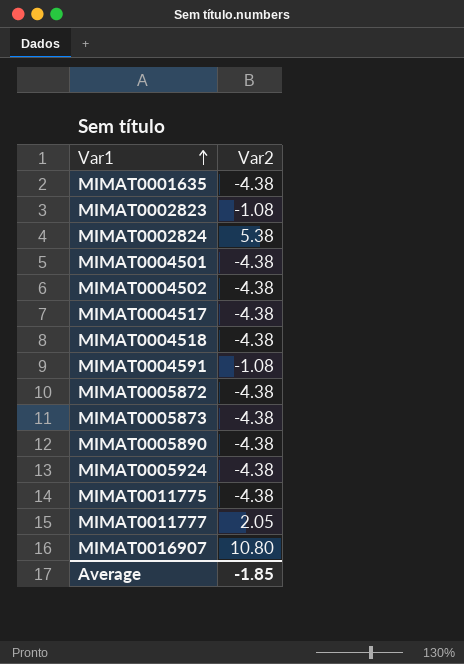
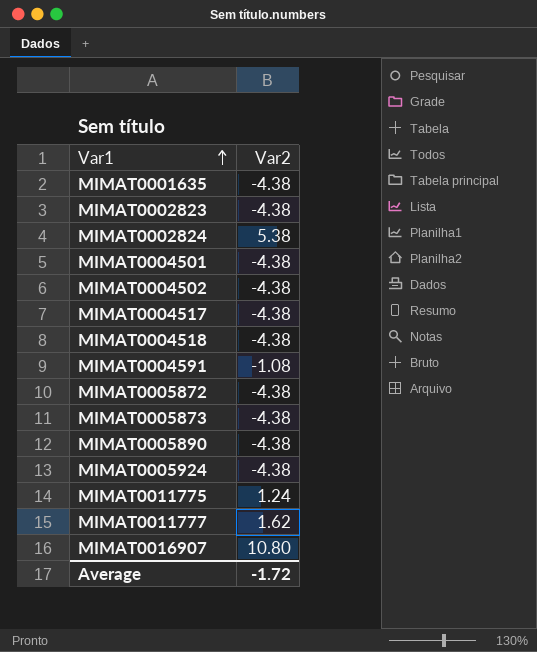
MIMAT0002823 | Var2: -1.08 -> -4.38
MIMAT0011775 | Var2: -4.38 -> 1.24
MIMAT0011777 | Var2: 2.05 -> 1.62
Average | Var2: -1.85 -> -1.72

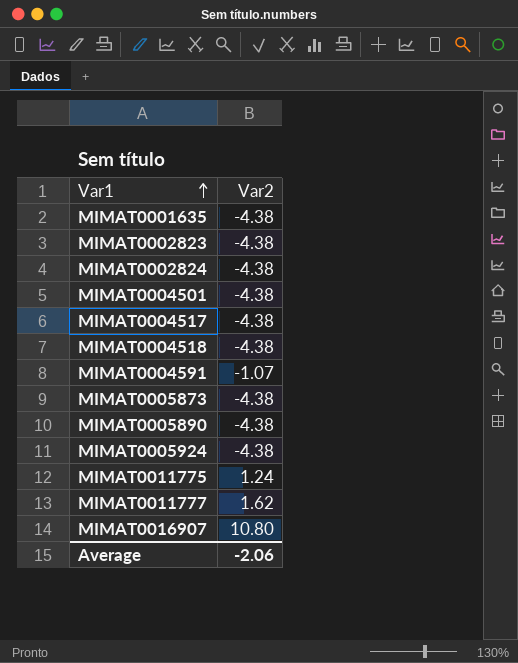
row MIMAT0004502: -4.38 -> none
row MIMAT0005872: -4.38 -> none
MIMAT0002824 | Var2: 5.38 -> -4.38
MIMAT0004591 | Var2: -1.08 -> -1.07
Average | Var2: -1.72 -> -2.06

